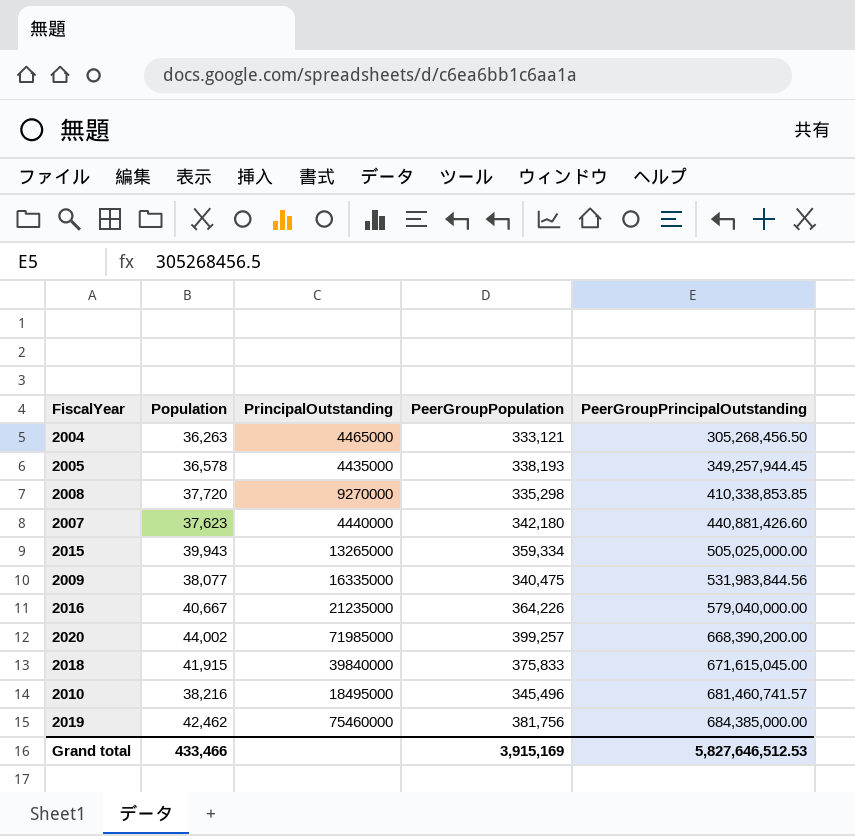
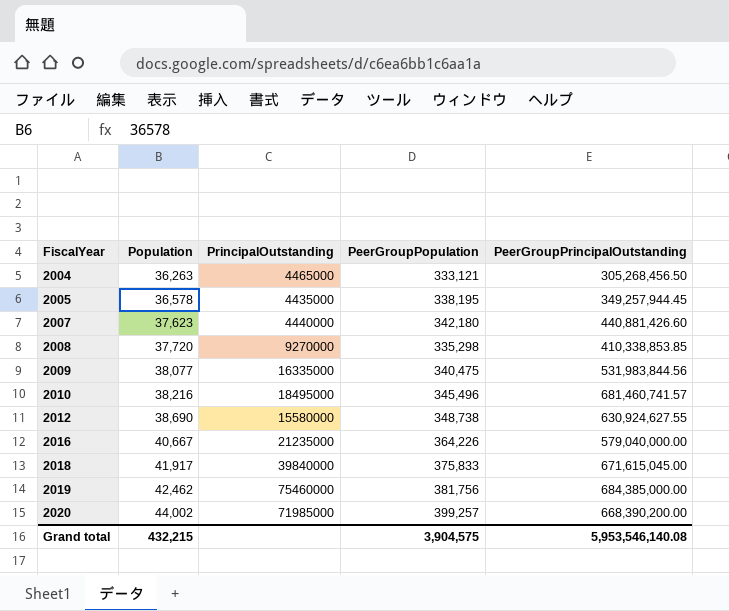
row order: PeerGroupPrincipalOutstanding ascending -> FiscalYear ascending
row 2015: 39,943 | 13265000 | 359,334 | 505,025,000.00 -> none
2005 | PeerGroupPopulation: 338,193 -> 338,195
row 2012: none -> 38,690 | 15580000 | 348,738 | 630,924,627.55
2018 | Population: 41,915 -> 41,917
Grand total | Population: 433,466 -> 432,215
Grand total | PeerGroupPopulation: 3,915,169 -> 3,904,575
Grand total | PeerGroupPrincipalOutstanding: 5,827,646,512.53 -> 5,953,546,140.08

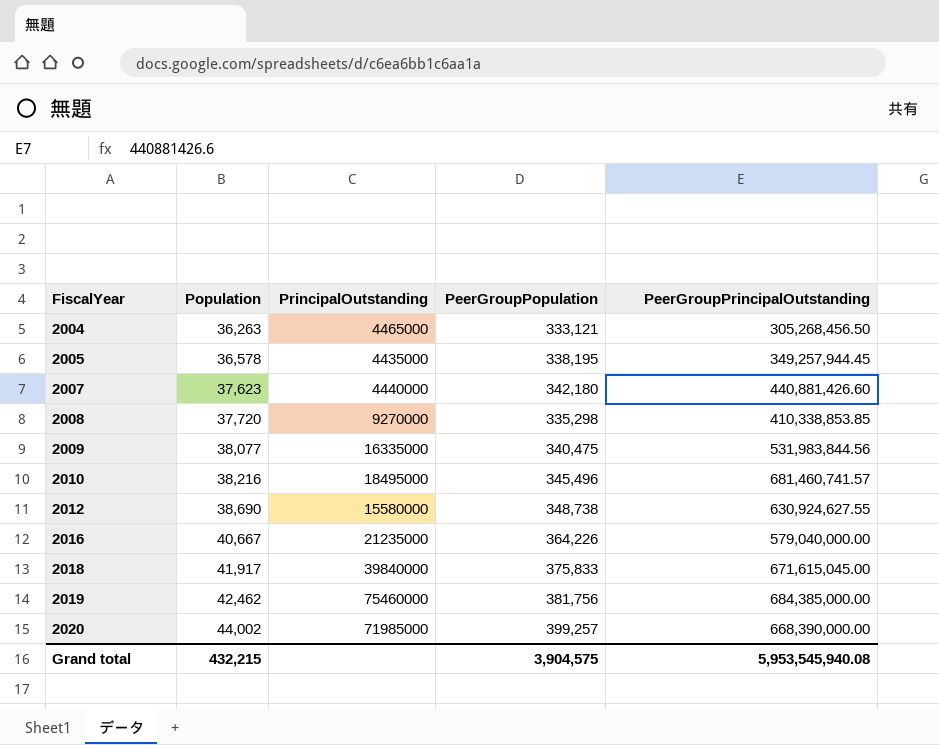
2020 | PeerGroupPrincipalOutstanding: 668,390,200.00 -> 668,390,000.00
Grand total | PeerGroupPrincipalOutstanding: 5,953,546,140.08 -> 5,953,545,940.08

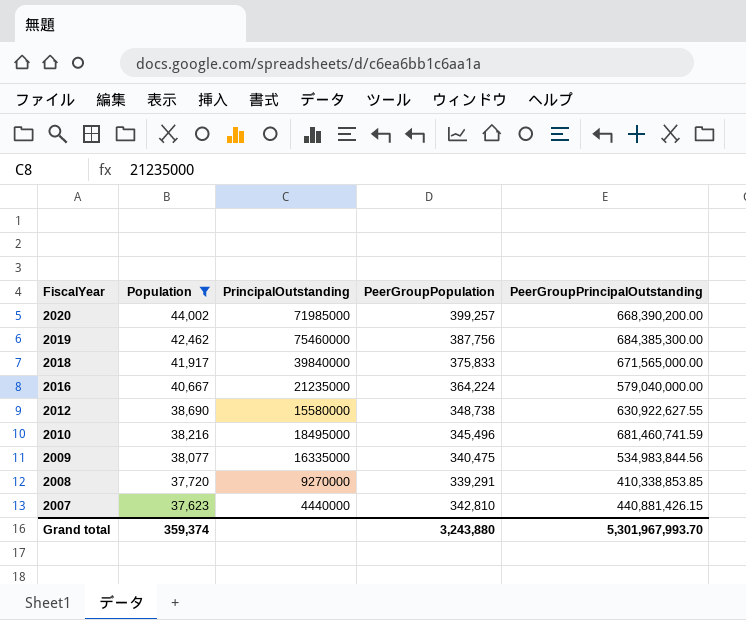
filter: none -> Population >= 37,623
row order: FiscalYear ascending -> FiscalYear descending
2020 | PeerGroupPrincipalOutstanding: 668,390,000.00 -> 668,390,200.00
2019 | PeerGroupPopulation: 381,756 -> 387,756
2019 | PeerGroupPrincipalOutstanding: 684,385,000.00 -> 684,385,300.00
2018 | PeerGroupPrincipalOutstanding: 671,615,045.00 -> 671,565,000.00
2016 | PeerGroupPopulation: 364,226 -> 364,224
2012 | PeerGroupPrincipalOutstanding: 630,924,627.55 -> 630,922,627.55
2010 | PeerGroupPrincipalOutstanding: 681,460,741.57 -> 681,460,741.59
2009 | PeerGroupPrincipalOutstanding: 531,983,844.56 -> 534,983,844.56
2008 | PeerGroupPopulation: 335,298 -> 339,291
2007 | PeerGroupPopulation: 342,180 -> 342,810
2007 | PeerGroupPrincipalOutstanding: 440,881,426.60 -> 440,881,426.15
Grand total | Population: 432,215 -> 359,374
Grand total | PeerGroupPopulation: 3,904,575 -> 3,243,880
Grand total | PeerGroupPrincipalOutstanding: 5,953,545,940.08 -> 5,301,967,993.70

